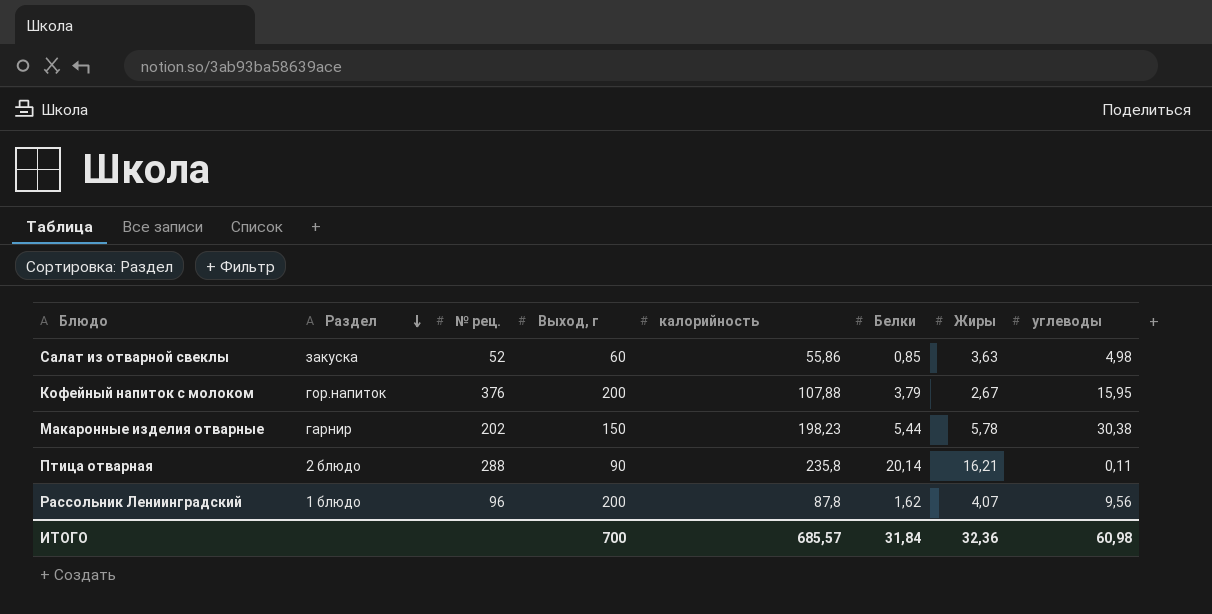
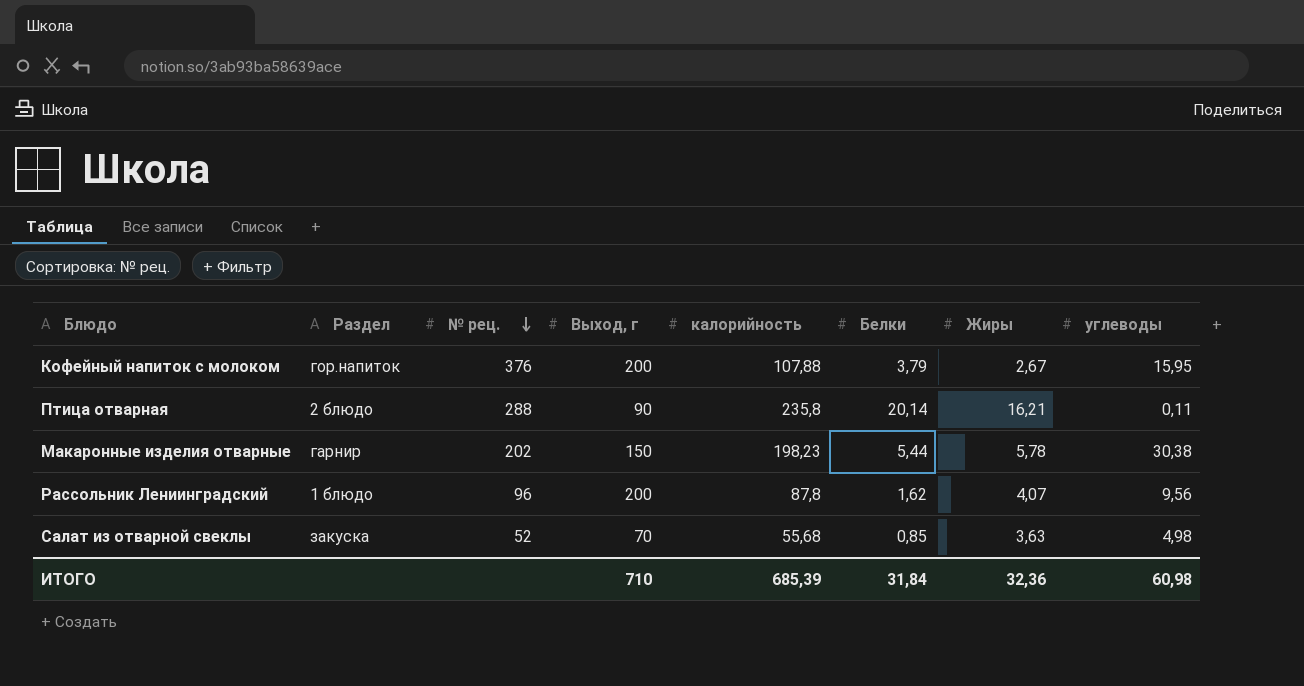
row order: Раздел descending -> № рец. descending
Салат из отварной свеклы | Выход, г: 60 -> 70
Салат из отварной свеклы | калорийность: 55,86 -> 55,68
ИТОГО | Выход, г: 700 -> 710
ИТОГО | калорийность: 685,57 -> 685,39

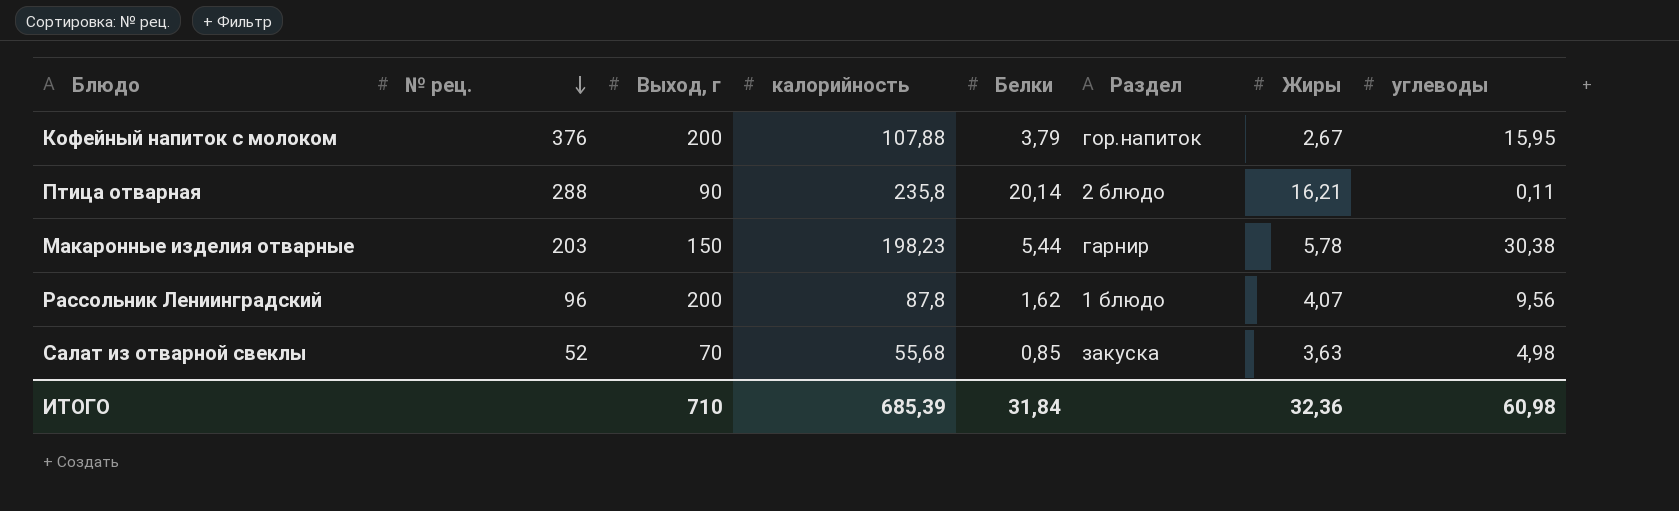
column Раздел | position: 2 -> 6
Макаронные изделия отварные | № рец.: 202 -> 203

